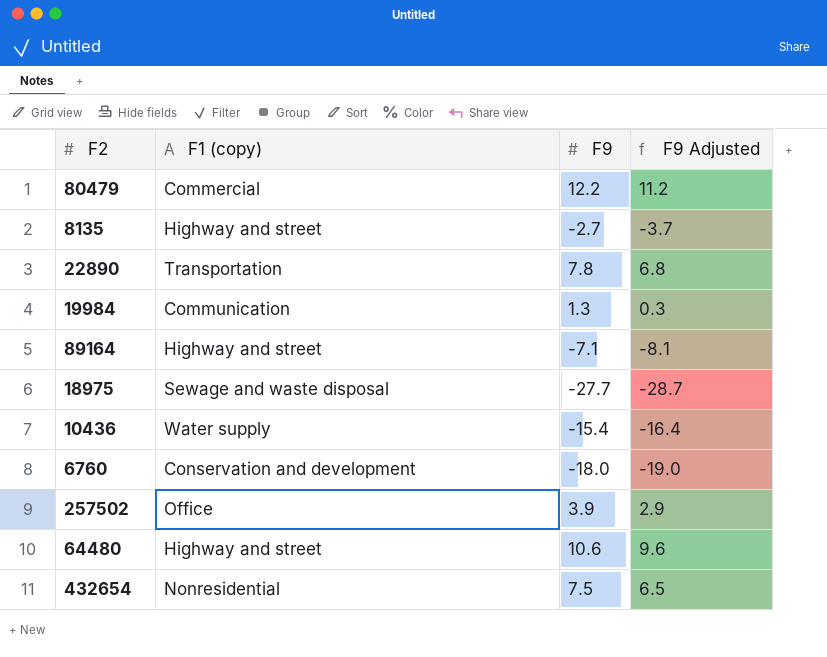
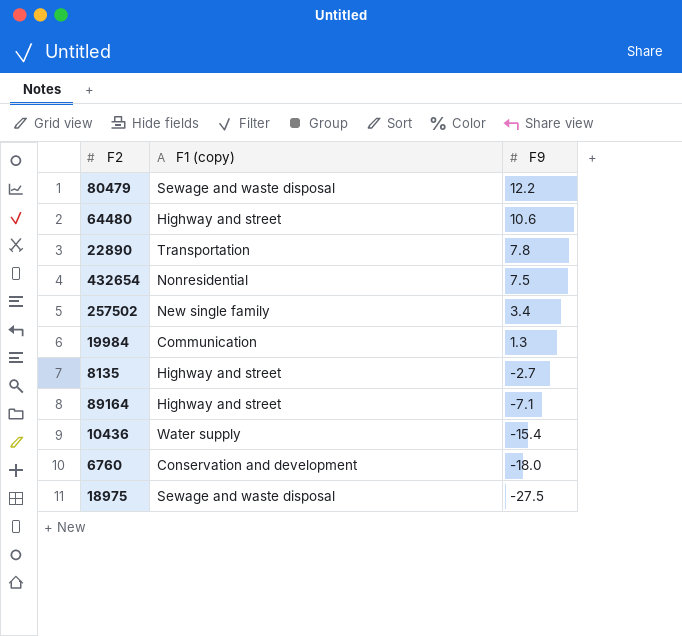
row order: none -> F9 descending
column F9 Adjusted | formula: [F9] - 1 -> none
80479 | F1 (copy): Commercial -> Sewage and waste disposal
257502 | F1 (copy): Office -> New single family
257502 | F9: 3.9 -> 3.4
18975 | F9: -27.7 -> -27.5

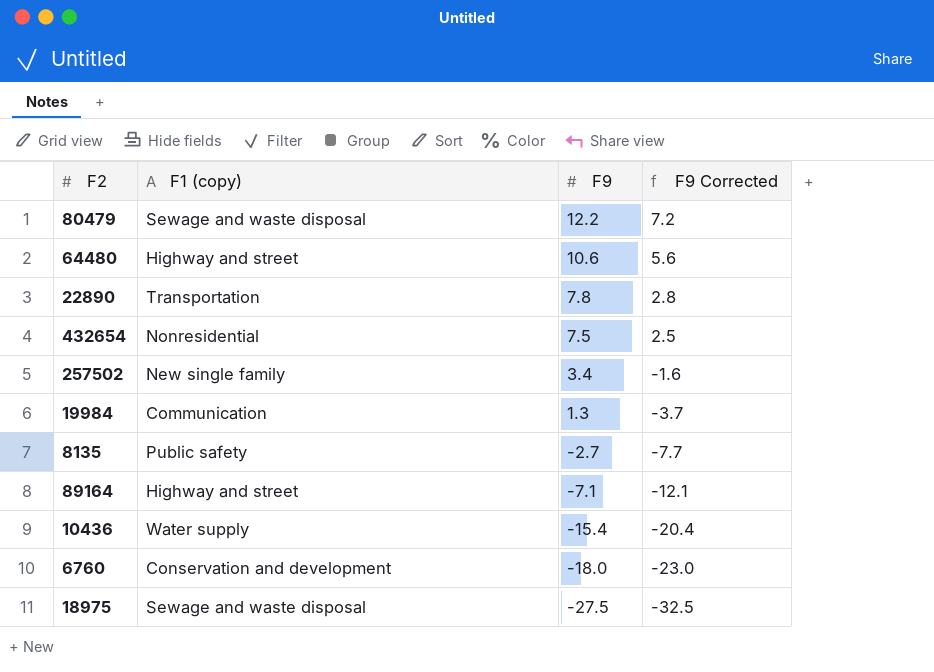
column F9 Corrected | formula: none -> [F9] - 5
8135 | F1 (copy): Highway and street -> Public safety

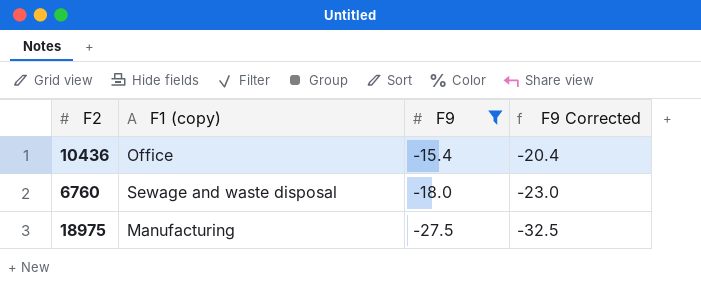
filter: none -> F9 <= -15.4
10436 | F1 (copy): Water supply -> Office
6760 | F1 (copy): Conservation and development -> Sewage and waste disposal
18975 | F1 (copy): Sewage and waste disposal -> Manufacturing

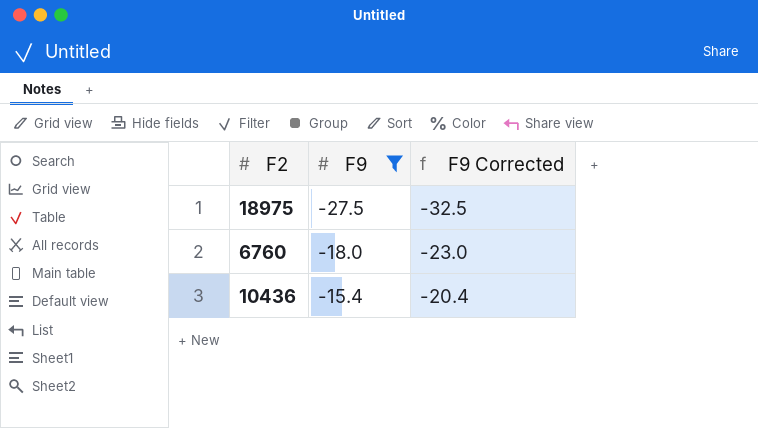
row order: F9 descending -> F9 ascending
column F1 (copy) | position: 2 -> none

